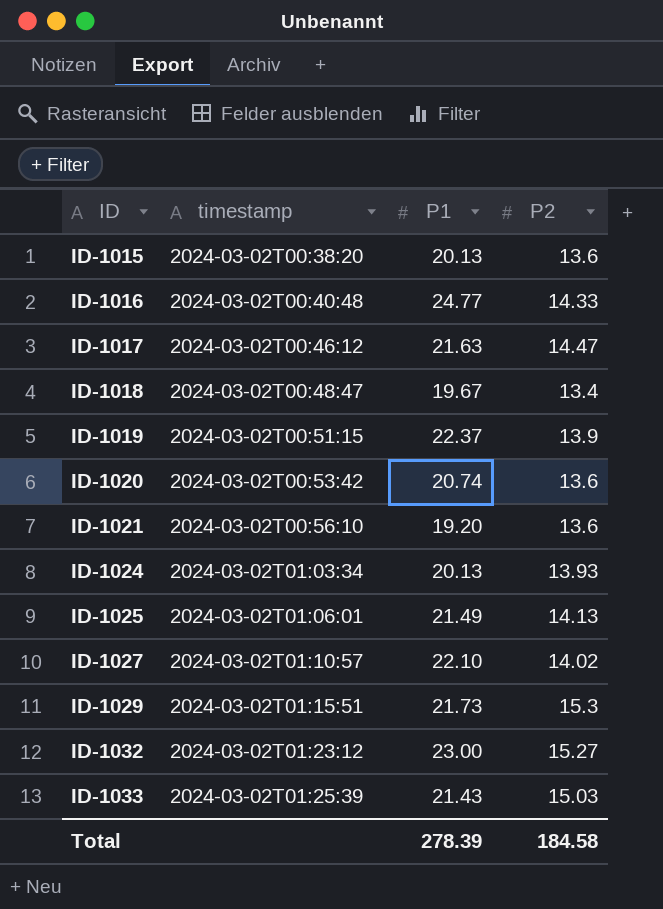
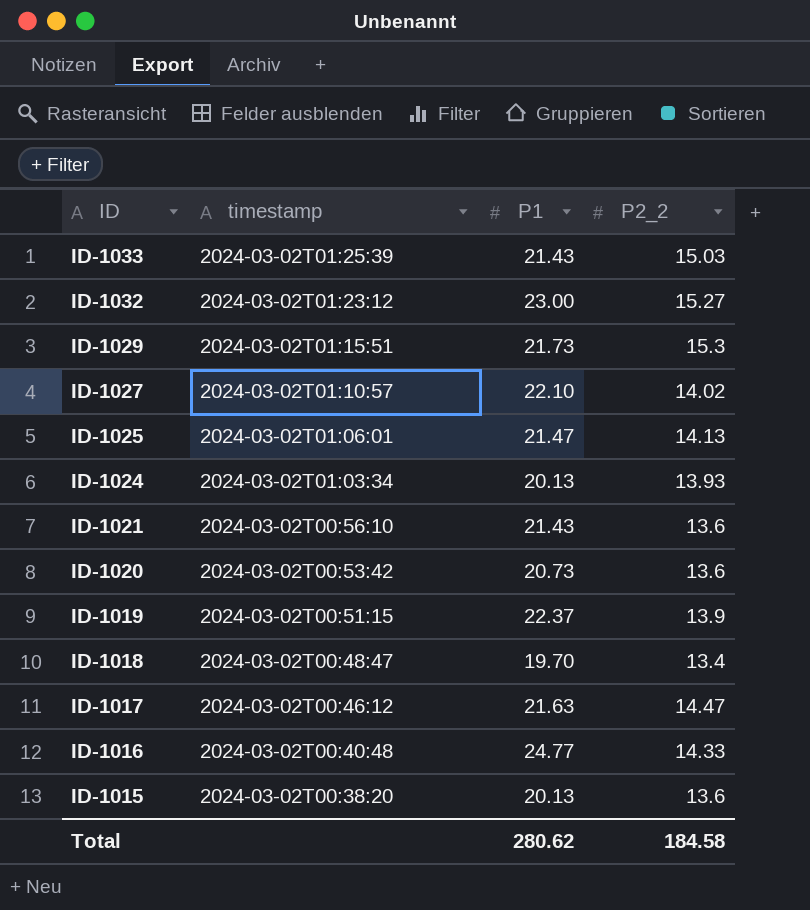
row order: ID ascending -> ID descending
column name: P2 -> P2_2
ID-1025 | P1: 21.49 -> 21.47
ID-1021 | P1: 19.20 -> 21.43
ID-1020 | P1: 20.74 -> 20.73
ID-1018 | P1: 19.67 -> 19.70
Total | P1: 278.39 -> 280.62

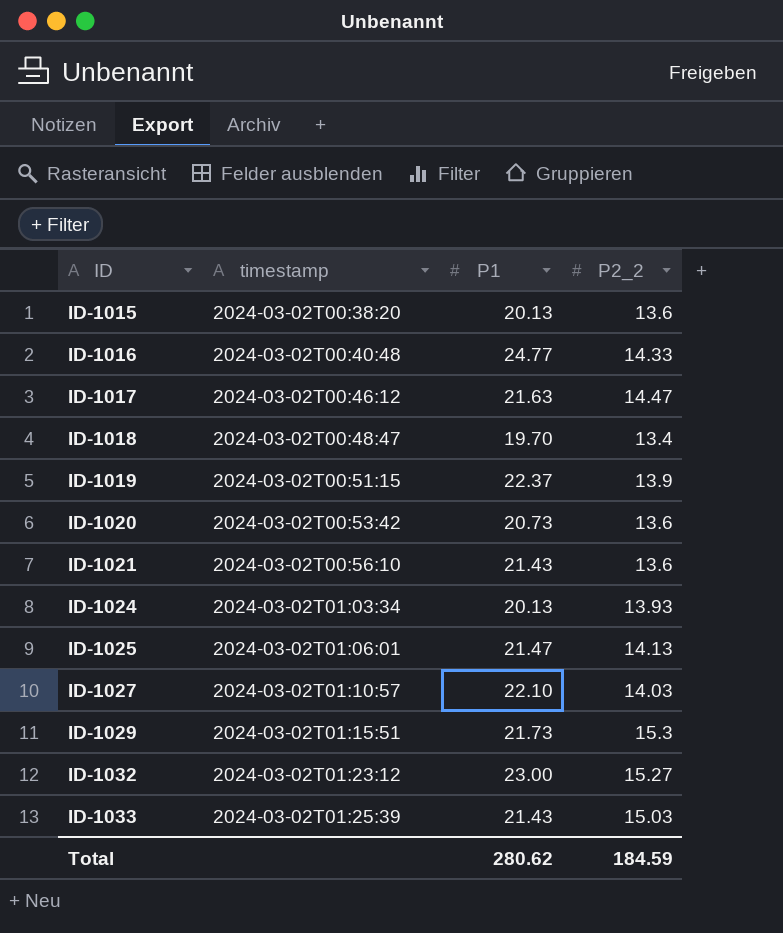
row order: ID descending -> ID ascending
ID-1027 | P2_2: 14.02 -> 14.03
Total | P2_2: 184.58 -> 184.59

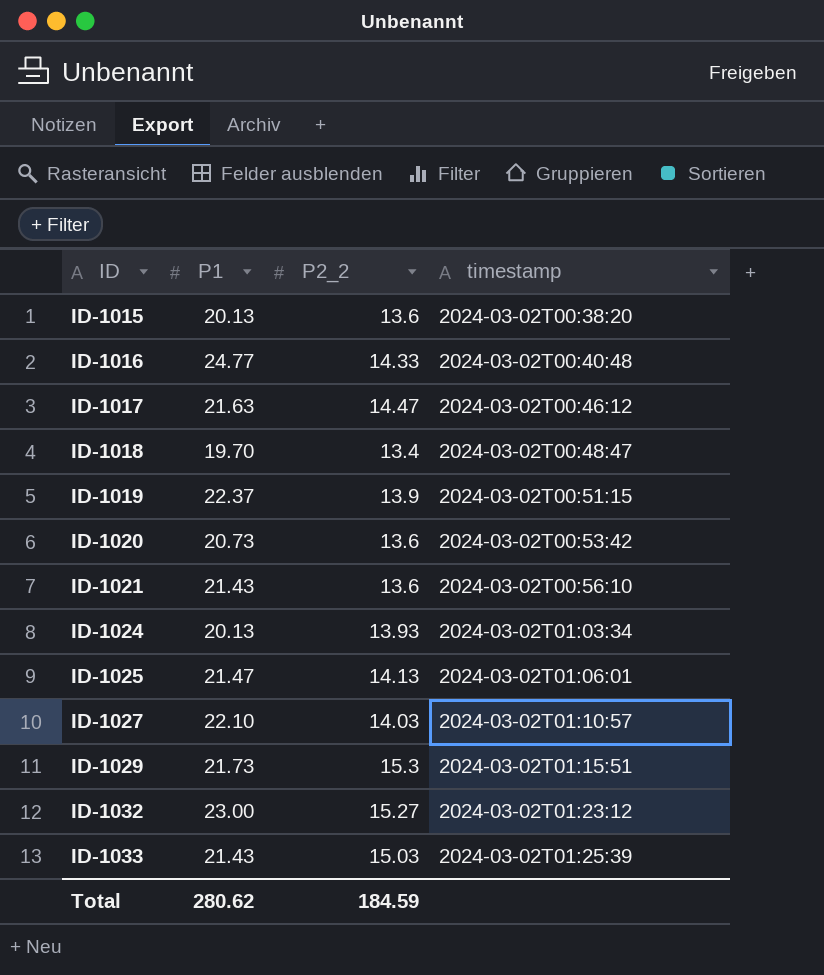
column timestamp | position: 2 -> 4

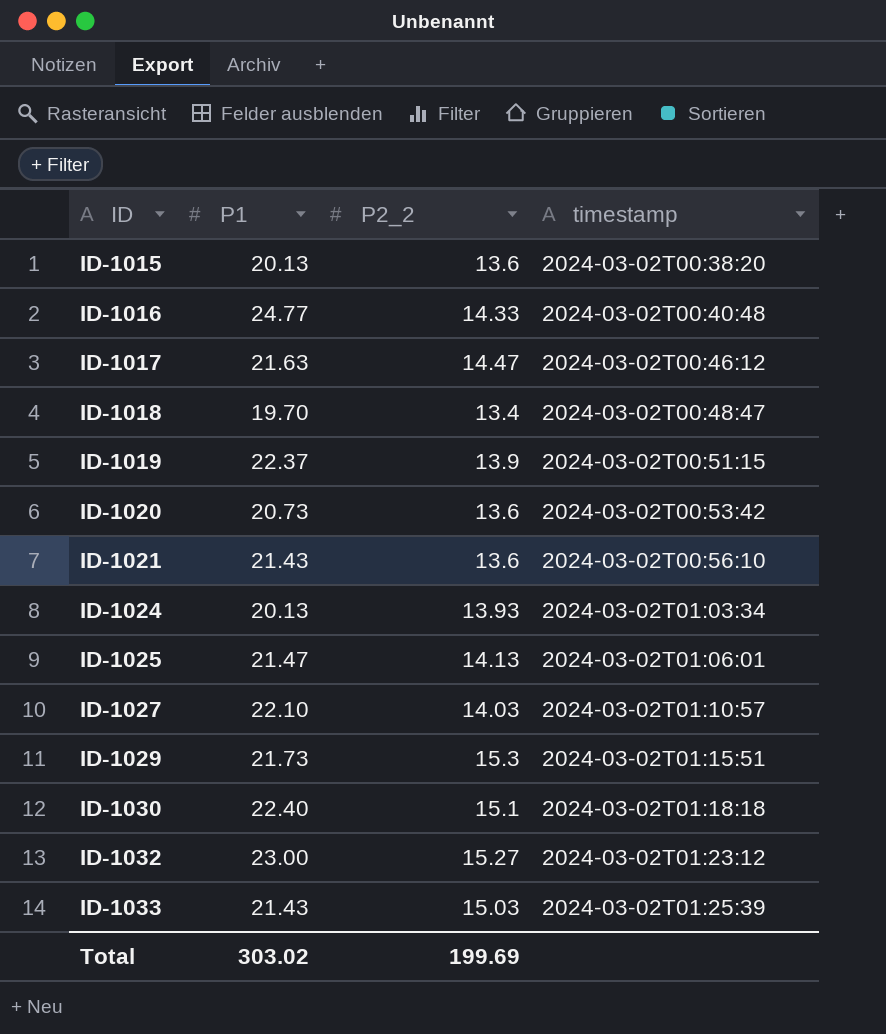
row ID-1030: none -> 22.40 | 15.1 | 2024-03-02T01:18:18
Total | P1: 280.62 -> 303.02
Total | P2_2: 184.59 -> 199.69

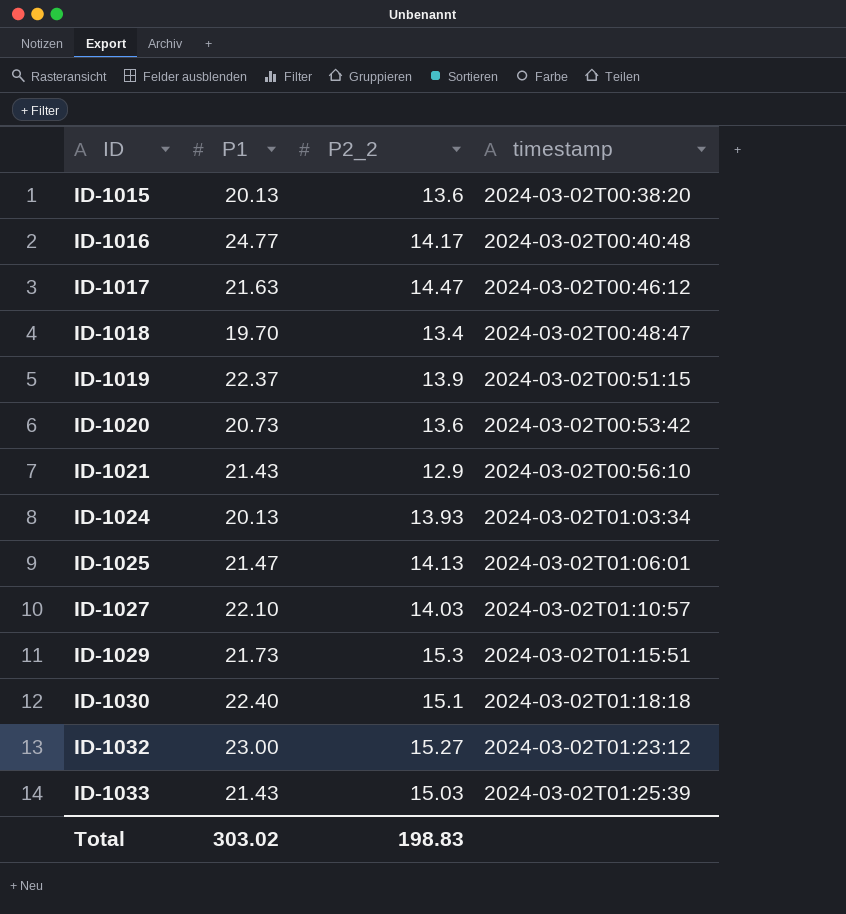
ID-1016 | P2_2: 14.33 -> 14.17
ID-1021 | P2_2: 13.6 -> 12.9
Total | P2_2: 199.69 -> 198.83

